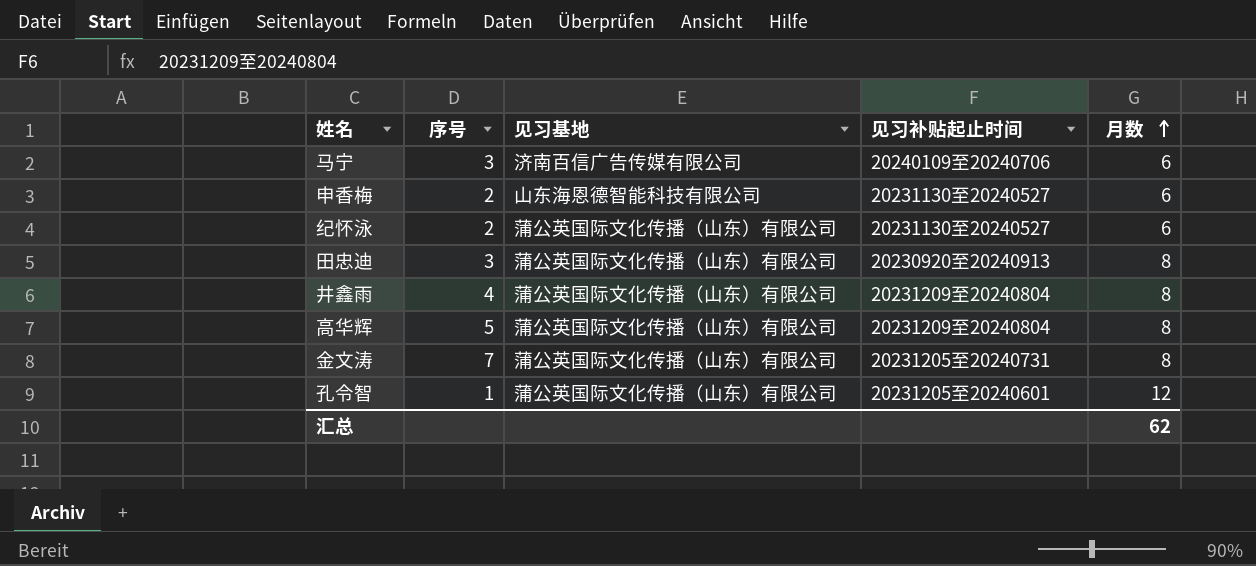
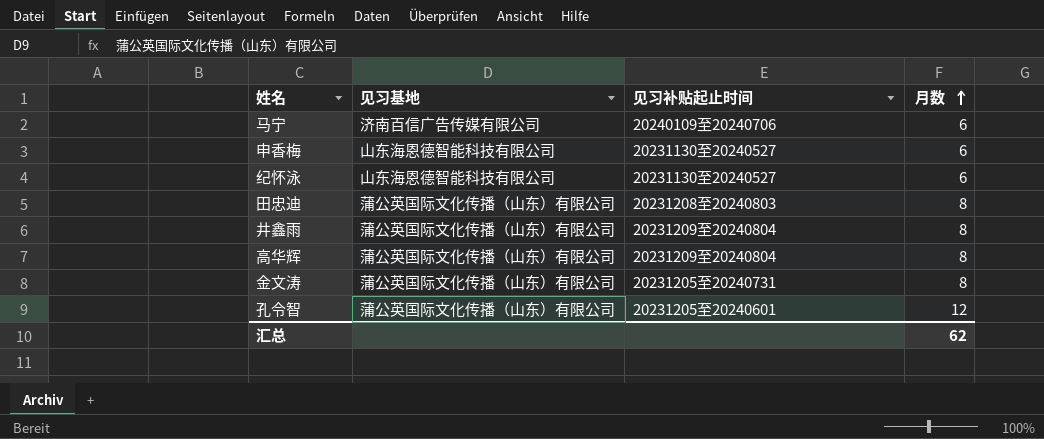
column 序号 | position: 2 -> none
纪怀泳 | 见习基地: 蒲公英国际文化传播（山东）有限公司 -> 山东海恩德智能科技有限公司
田忠迪 | 见习补贴起止时间: 20230920至20240913 -> 20231208至20240803

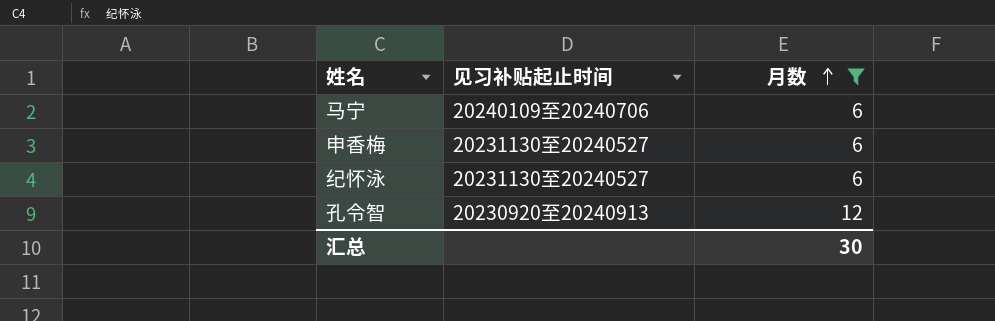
filter: none -> 月数 != 8
column 见习基地 | position: 2 -> none
孔令智 | 见习补贴起止时间: 20231205至20240601 -> 20230920至20240913
汇总 | 月数: 62 -> 30

